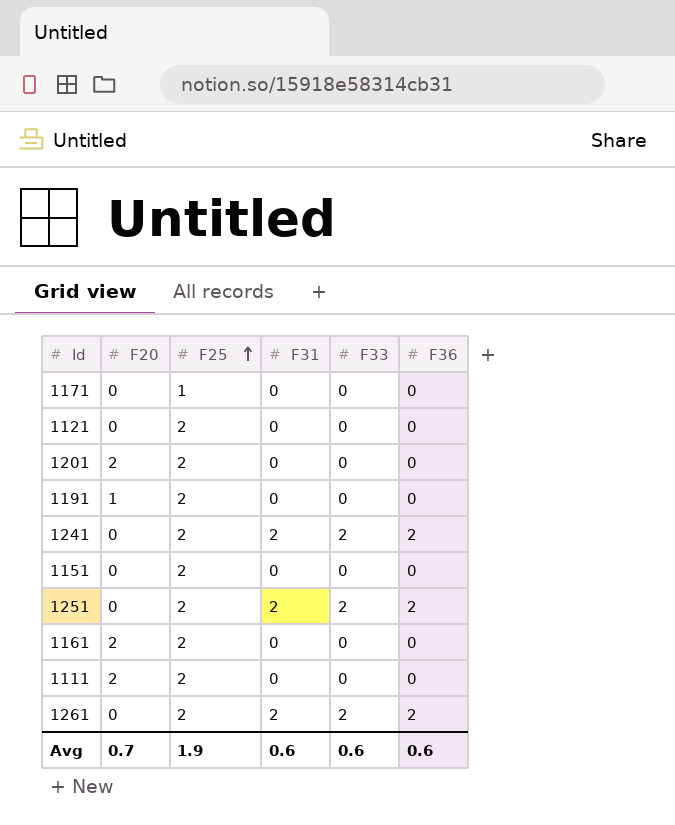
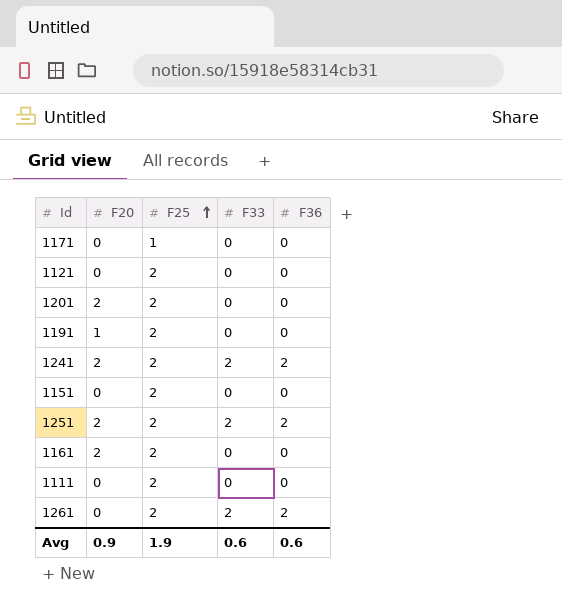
column F31 | position: 4 -> none
1241 | F20: 0 -> 2
1251 | F20: 0 -> 2
1111 | F20: 2 -> 0
Avg | F20: 0.7 -> 0.9

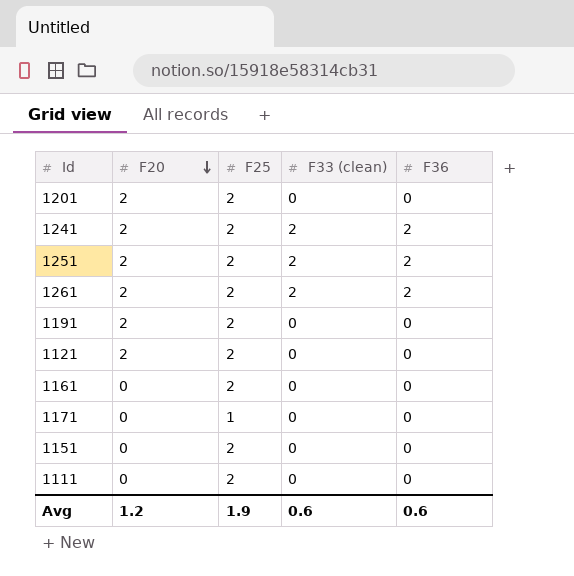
row order: F25 ascending -> F20 descending
column name: F33 -> F33 (clean)
1261 | F20: 0 -> 2
1191 | F20: 1 -> 2
1121 | F20: 0 -> 2
1161 | F20: 2 -> 0
Avg | F20: 0.9 -> 1.2

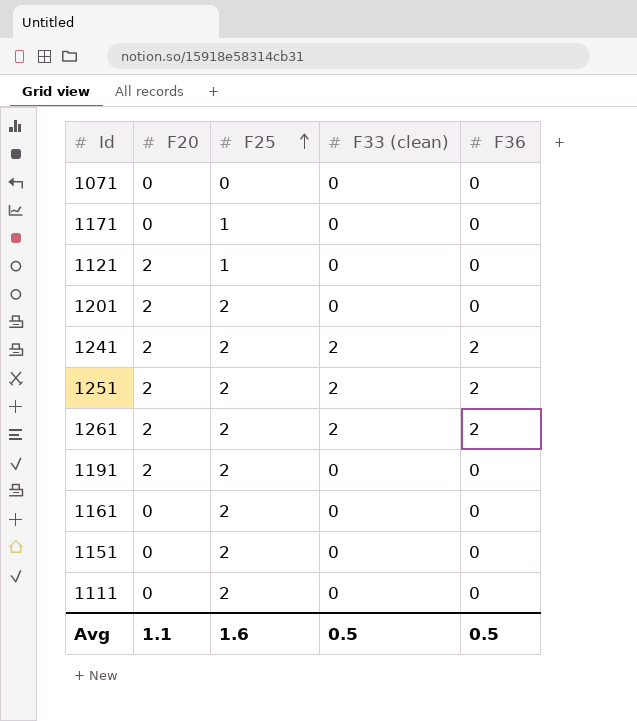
row order: F20 descending -> F25 ascending
row 1071: none -> 0 | 0 | 0 | 0
1121 | F25: 2 -> 1
Avg | F20: 1.2 -> 1.1
Avg | F25: 1.9 -> 1.6
Avg | F33 (clean): 0.6 -> 0.5
Avg | F36: 0.6 -> 0.5

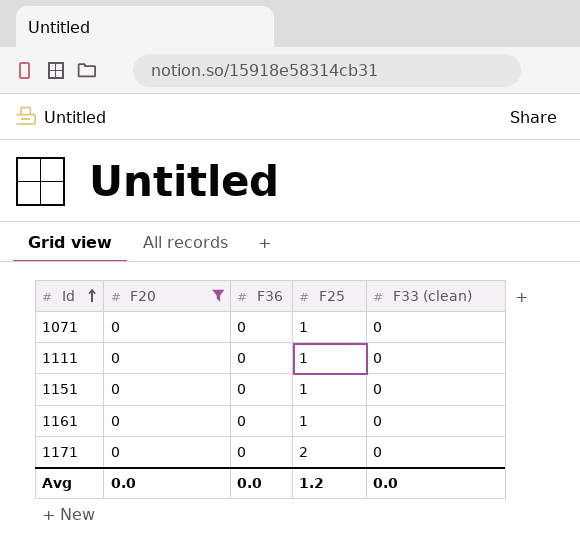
filter: none -> F20 = 0
row order: F25 ascending -> Id ascending
column F36 | position: 5 -> 3
1071 | F25: 0 -> 1
1111 | F25: 2 -> 1
1151 | F25: 2 -> 1
1161 | F25: 2 -> 1
1171 | F25: 1 -> 2
Avg | F20: 1.1 -> 0.0
Avg | F36: 0.5 -> 0.0
Avg | F25: 1.6 -> 1.2
Avg | F33 (clean): 0.5 -> 0.0

